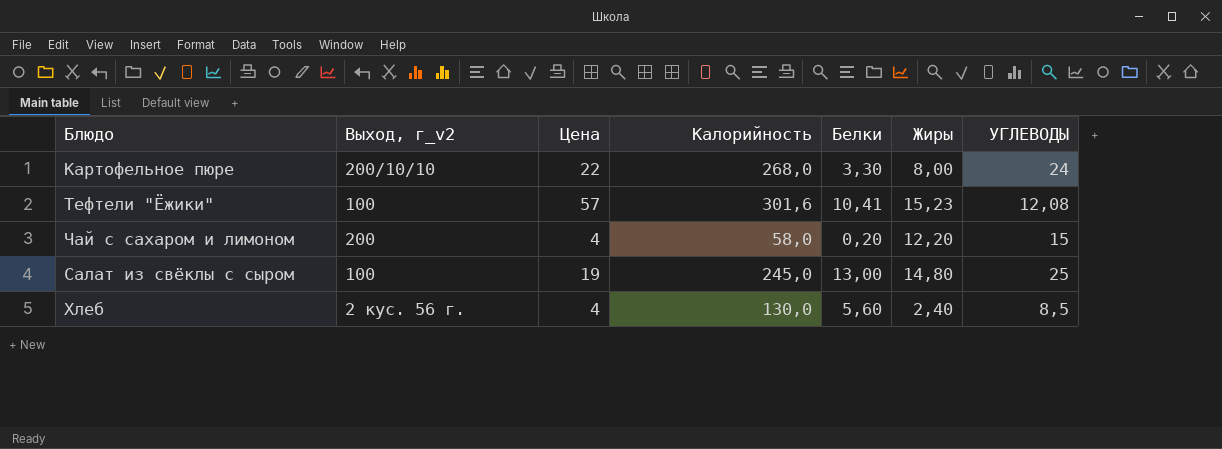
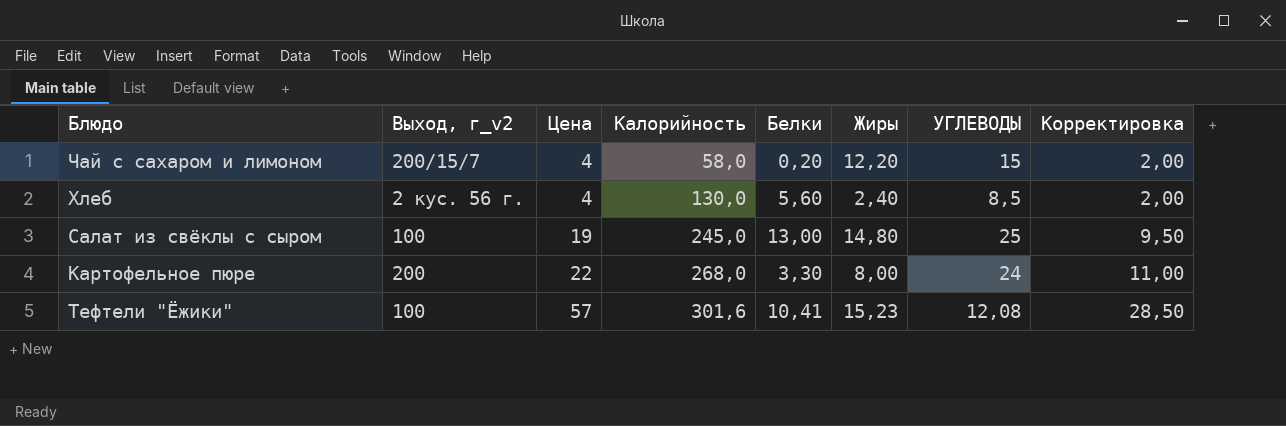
row order: none -> Цена ascending
column Корректировка | formula: none -> [Цена] * 0,5
Чай с сахаром и лимоном | Выход, г_v2: 200 -> 200/15/7
Картофельное пюре | Выход, г_v2: 200/10/10 -> 200

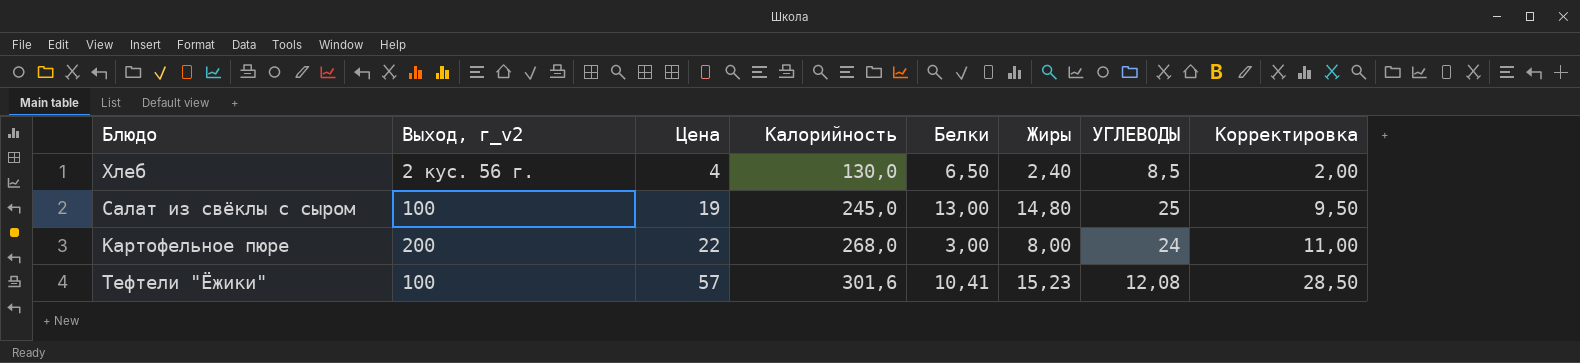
row Чай с сахаром и лимоном: 200/15/7 | 4 | 58,0 | 0,20 | 12,20 | 15 | 2,00 -> none
Хлеб | Белки: 5,60 -> 6,50
Картофельное пюре | Белки: 3,30 -> 3,00

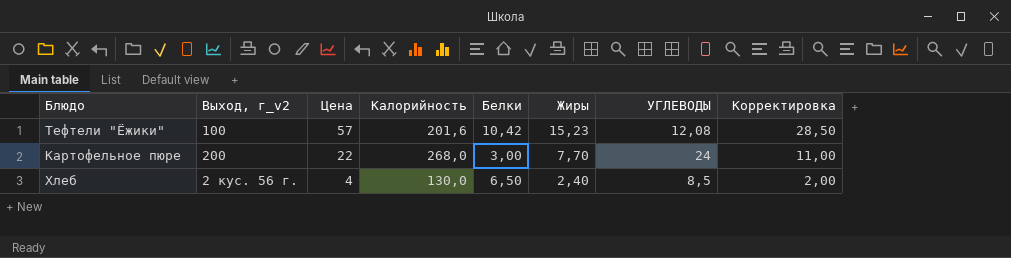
row order: Цена ascending -> Цена descending
row Салат из свёклы с сыром: 100 | 19 | 245,0 | 13,00 | 14,80 | 25 | 9,50 -> none
Тефтели "Ёжики" | Калорийность: 301,6 -> 201,6
Тефтели "Ёжики" | Белки: 10,41 -> 10,42
Картофельное пюре | Жиры: 8,00 -> 7,70

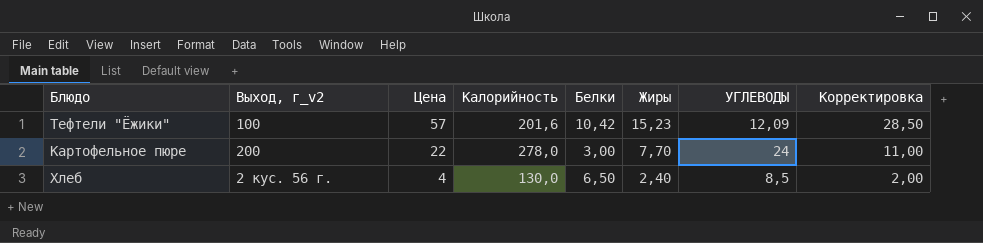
Тефтели "Ёжики" | УГЛЕВОДЫ: 12,08 -> 12,09
Картофельное пюре | Калорийность: 268,0 -> 278,0

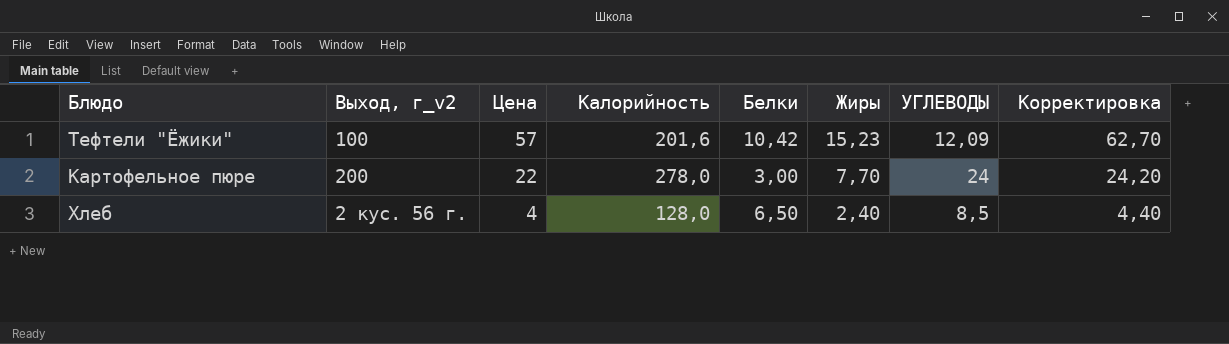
column Корректировка | formula: [Цена] * 0,5 -> [Цена] * 1,1
Хлеб | Калорийность: 130,0 -> 128,0

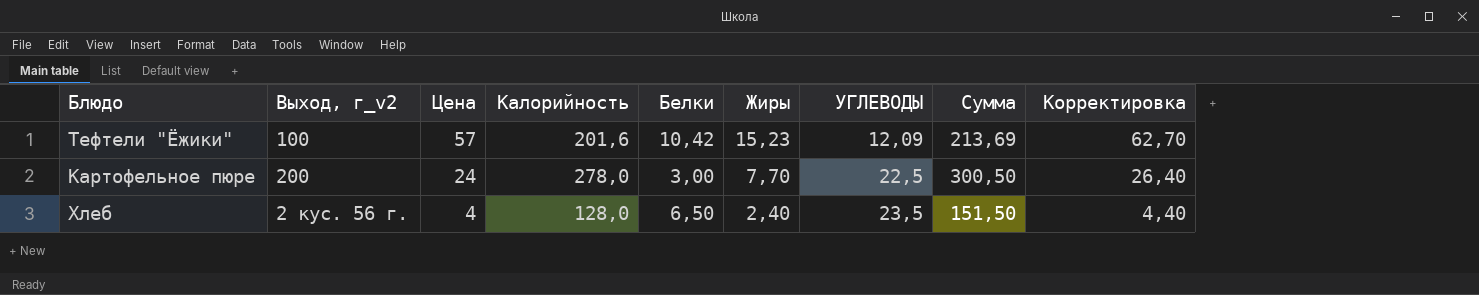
column Сумма | formula: none -> [Калорийность] + [УГЛЕВОДЫ]
Картофельное пюре | Цена: 22 -> 24
Картофельное пюре | УГЛЕВОДЫ: 24 -> 22,5
Картофельное пюре | Корректировка: 24,20 -> 26,40
Хлеб | УГЛЕВОДЫ: 8,5 -> 23,5

